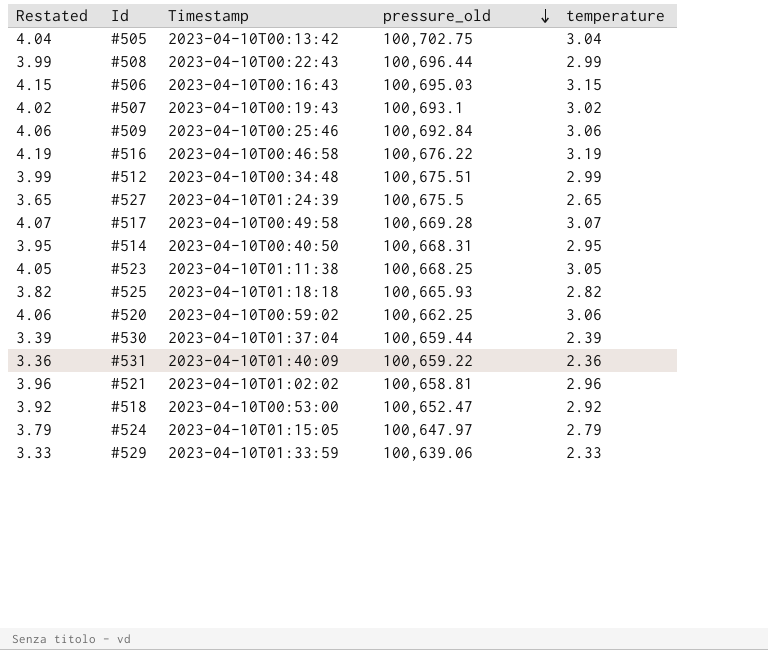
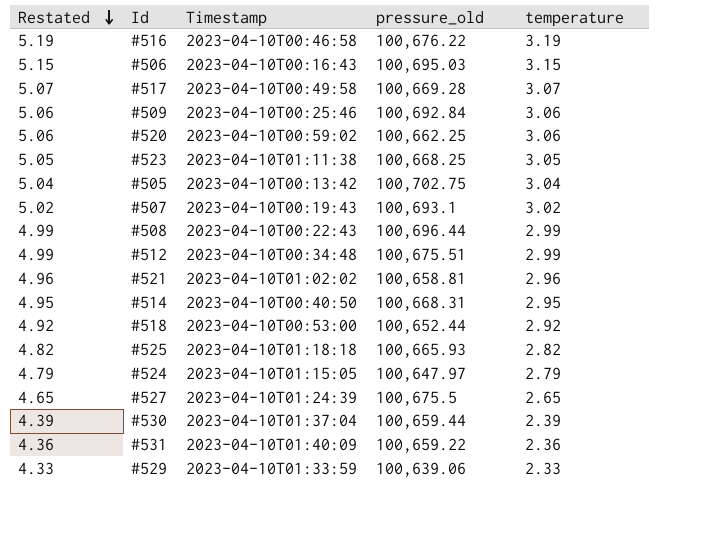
row order: pressure_old descending -> Restated descending
column Restated | formula: [temperature] + 1 -> [temperature] + 2
#518 | pressure_old: 100,652.47 -> 100,652.44

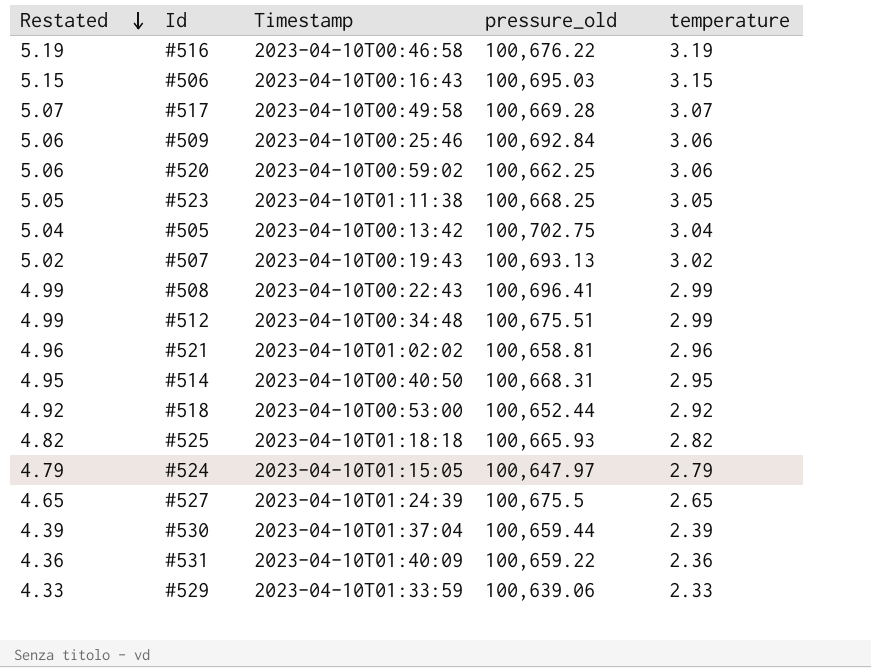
#507 | pressure_old: 100,693.1 -> 100,693.13
#508 | pressure_old: 100,696.44 -> 100,696.41

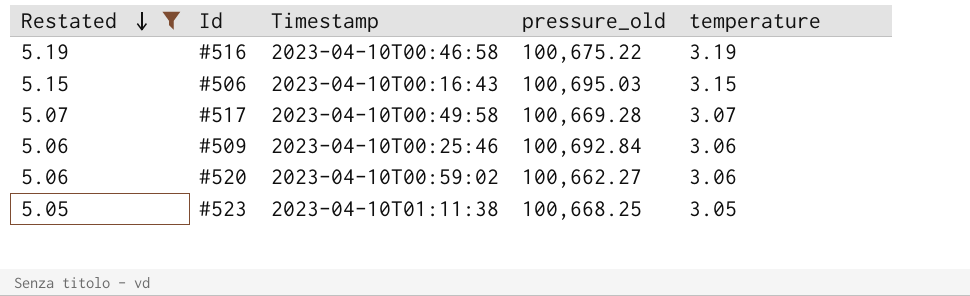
filter: none -> Restated >= 5.05
#516 | pressure_old: 100,676.22 -> 100,675.22
#520 | pressure_old: 100,662.25 -> 100,662.27

